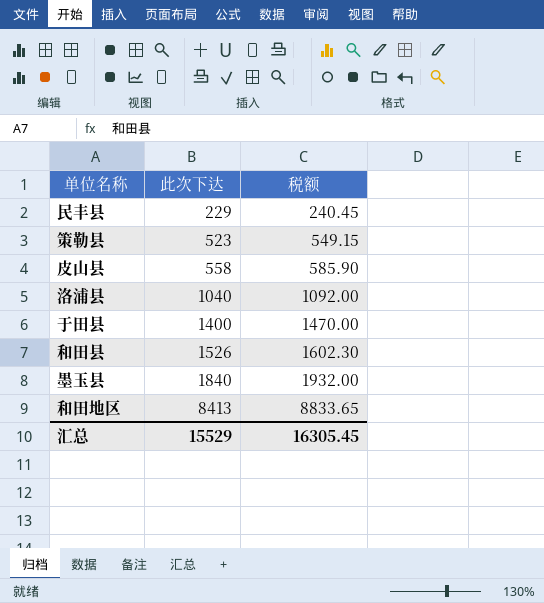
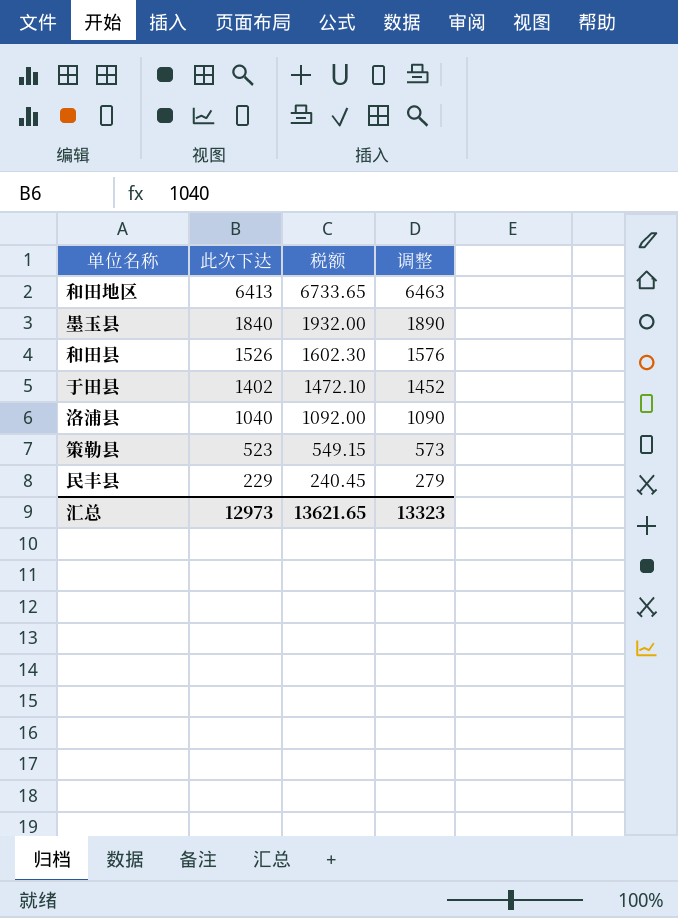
row order: 此次下达 ascending -> 此次下达 descending
column 调整 | formula: none -> [此次下达] + 50
row 皮山县: 558 | 585.90 -> none
和田地区 | 此次下达: 8413 -> 6413
和田地区 | 税额: 8833.65 -> 6733.65
于田县 | 此次下达: 1400 -> 1402
于田县 | 税额: 1470.00 -> 1472.10
汇总 | 此次下达: 15529 -> 12973
汇总 | 税额: 16305.45 -> 13621.65

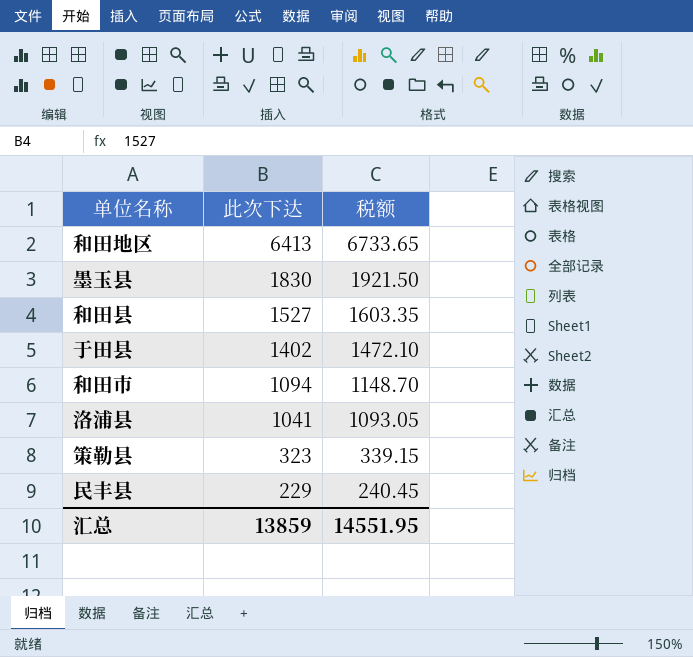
column 调整 | formula: [此次下达] + 50 -> none
墨玉县 | 此次下达: 1840 -> 1830
墨玉县 | 税额: 1932.00 -> 1921.50
和田县 | 此次下达: 1526 -> 1527
和田县 | 税额: 1602.30 -> 1603.35
row 和田市: none -> 1094 | 1148.70
洛浦县 | 此次下达: 1040 -> 1041
洛浦县 | 税额: 1092.00 -> 1093.05
策勒县 | 此次下达: 523 -> 323
策勒县 | 税额: 549.15 -> 339.15
汇总 | 此次下达: 12973 -> 13859
汇总 | 税额: 13621.65 -> 14551.95

